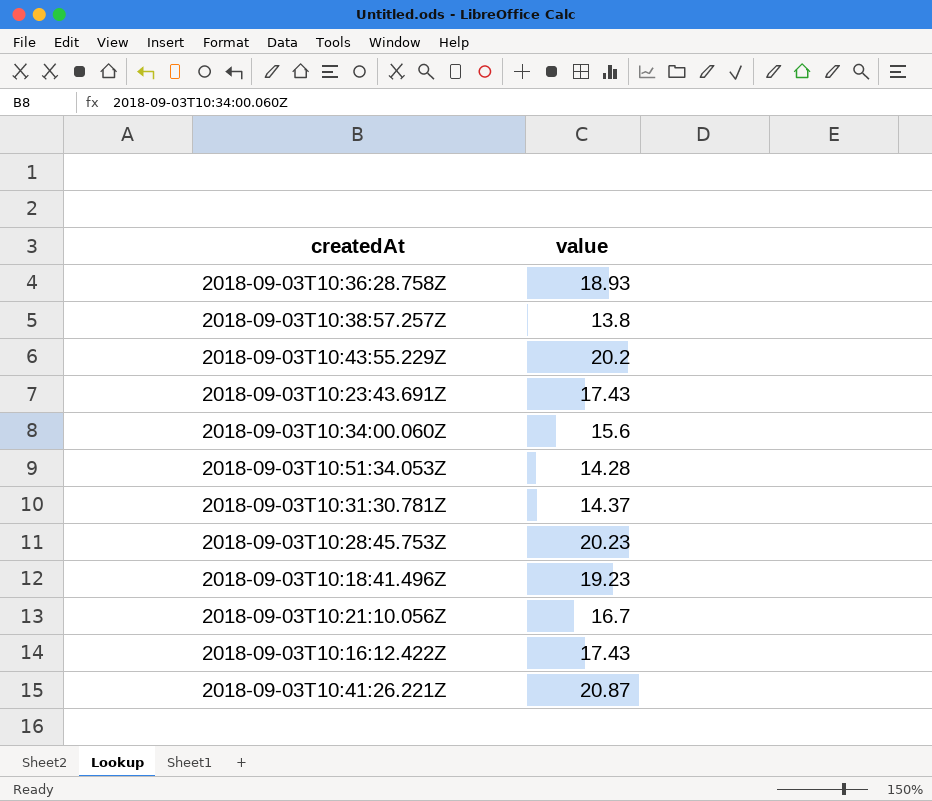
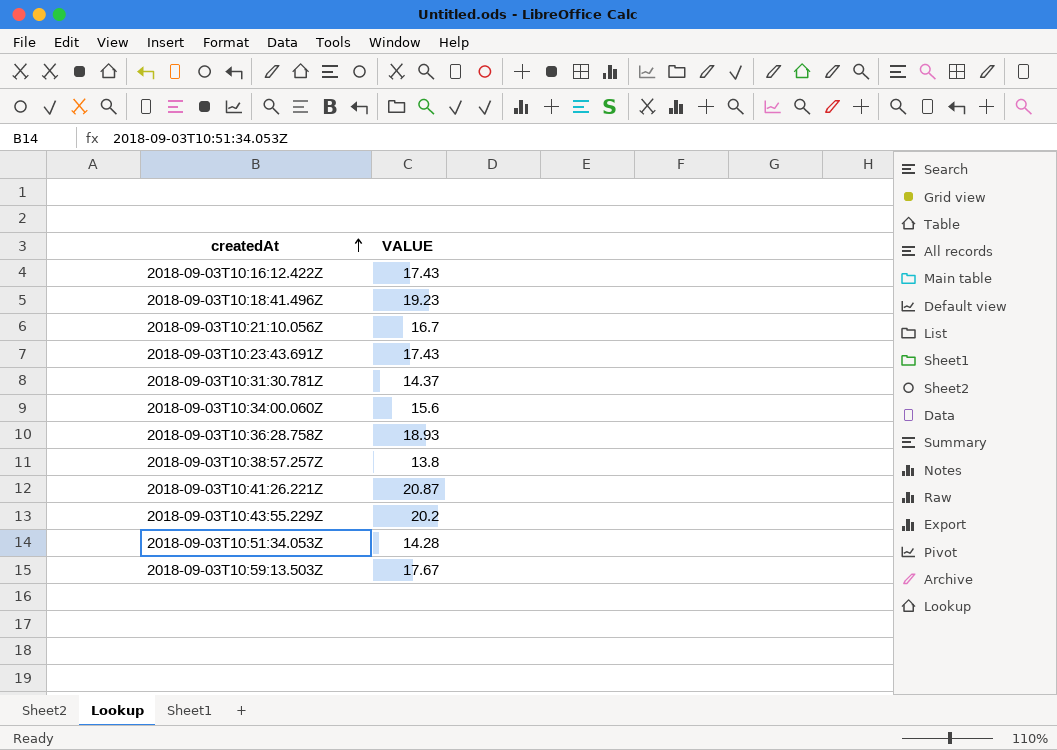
row order: none -> createdAt ascending
column name: value -> VALUE
row 2018-09-03T10:28:45.753Z: 20.23 -> none
row 2018-09-03T10:59:13.503Z: none -> 17.67

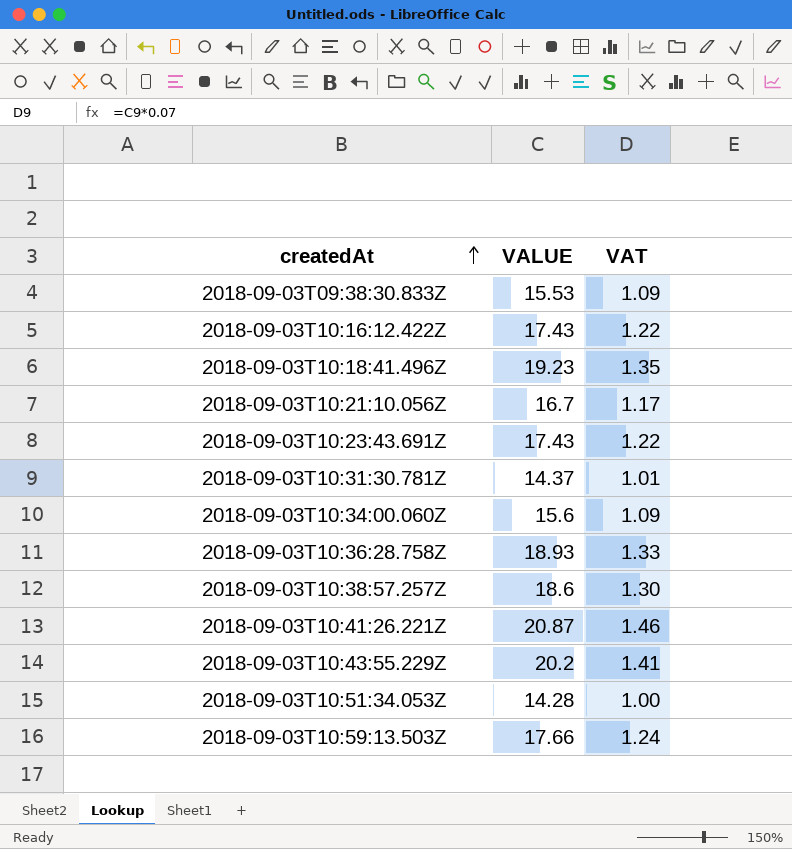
column VAT | formula: none -> [VALUE] * 0.07
row 2018-09-03T09:38:30.833Z: none -> 15.53 | 1.09
2018-09-03T10:38:57.257Z | VALUE: 13.8 -> 18.6
2018-09-03T10:59:13.503Z | VALUE: 17.67 -> 17.66

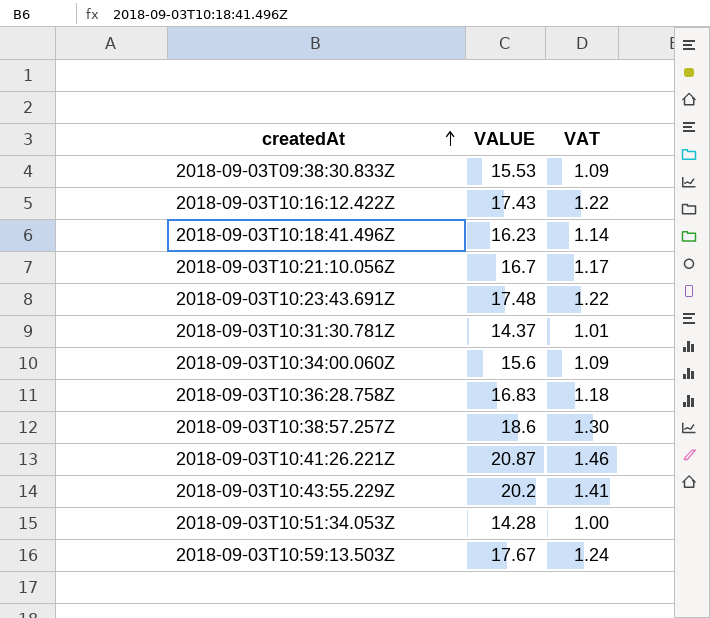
2018-09-03T10:18:41.496Z | VALUE: 19.23 -> 16.23
2018-09-03T10:18:41.496Z | VAT: 1.35 -> 1.14
2018-09-03T10:23:43.691Z | VALUE: 17.43 -> 17.48
2018-09-03T10:36:28.758Z | VALUE: 18.93 -> 16.83
2018-09-03T10:36:28.758Z | VAT: 1.33 -> 1.18
2018-09-03T10:59:13.503Z | VALUE: 17.66 -> 17.67

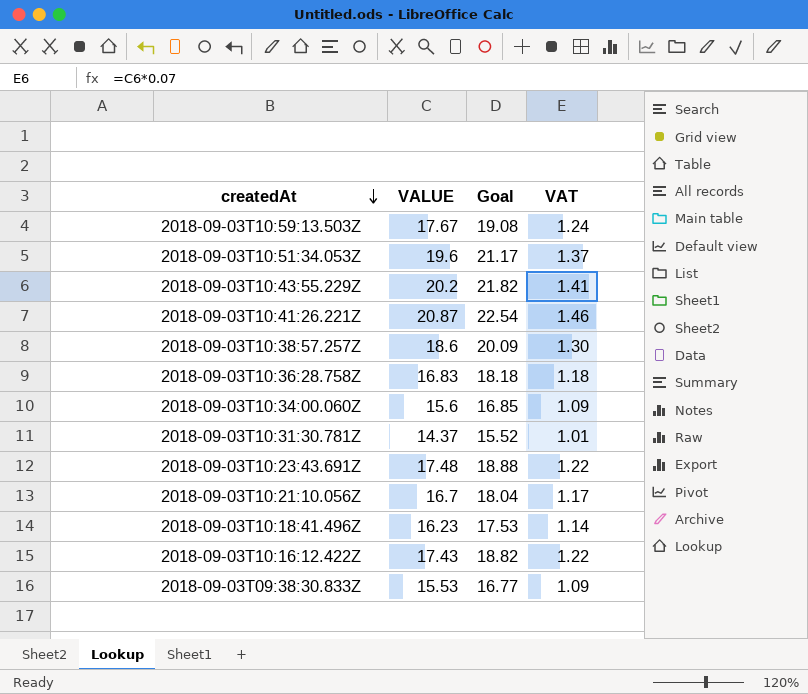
row order: createdAt ascending -> createdAt descending
column Goal | formula: none -> [VALUE] * 1.08
2018-09-03T10:51:34.053Z | VALUE: 14.28 -> 19.6
2018-09-03T10:51:34.053Z | VAT: 1.00 -> 1.37

